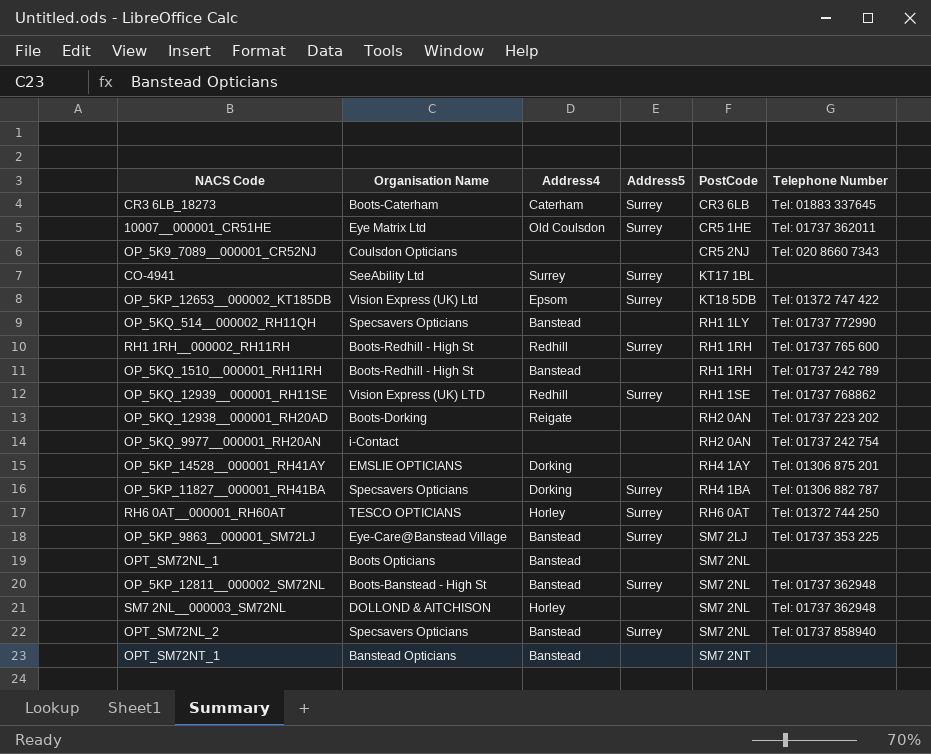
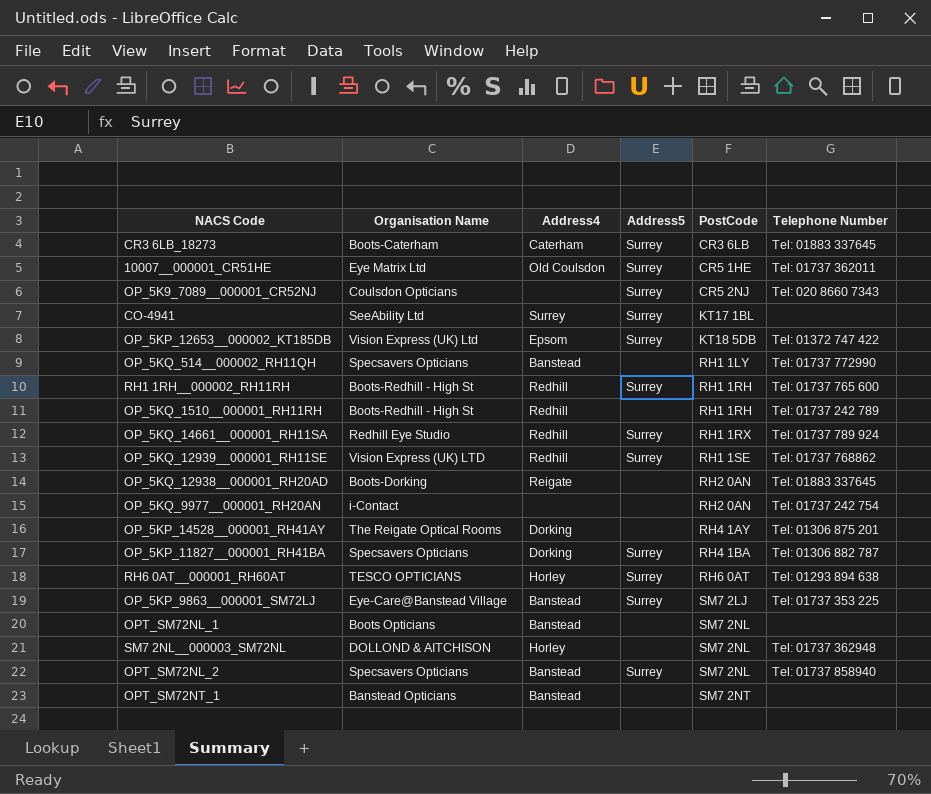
row OP_5KP_12811__000002_SM72NL: Boots-Banstead - High St | Banstead | Surrey | SM7 2NL | Tel: 01737 362948 -> none
OP_5K9_7089__000001_CR52NJ | Address5: none -> Surrey
OP_5KQ_1510__000001_RH11RH | Address4: Banstead -> Redhill
row OP_5KQ_14661__000001_RH11SA: none -> Redhill Eye Studio | Redhill | Surrey | RH1 1RX | Tel: 01737 789 924
OP_5KQ_12938__000001_RH20AD | Telephone Number: Tel: 01737 223 202 -> Tel: 01883 337645
OP_5KP_14528__000001_RH41AY | Organisation Name: EMSLIE OPTICIANS -> The Reigate Optical Rooms
RH6 0AT__000001_RH60AT | Telephone Number: Tel: 01372 744 250 -> Tel: 01293 894 638

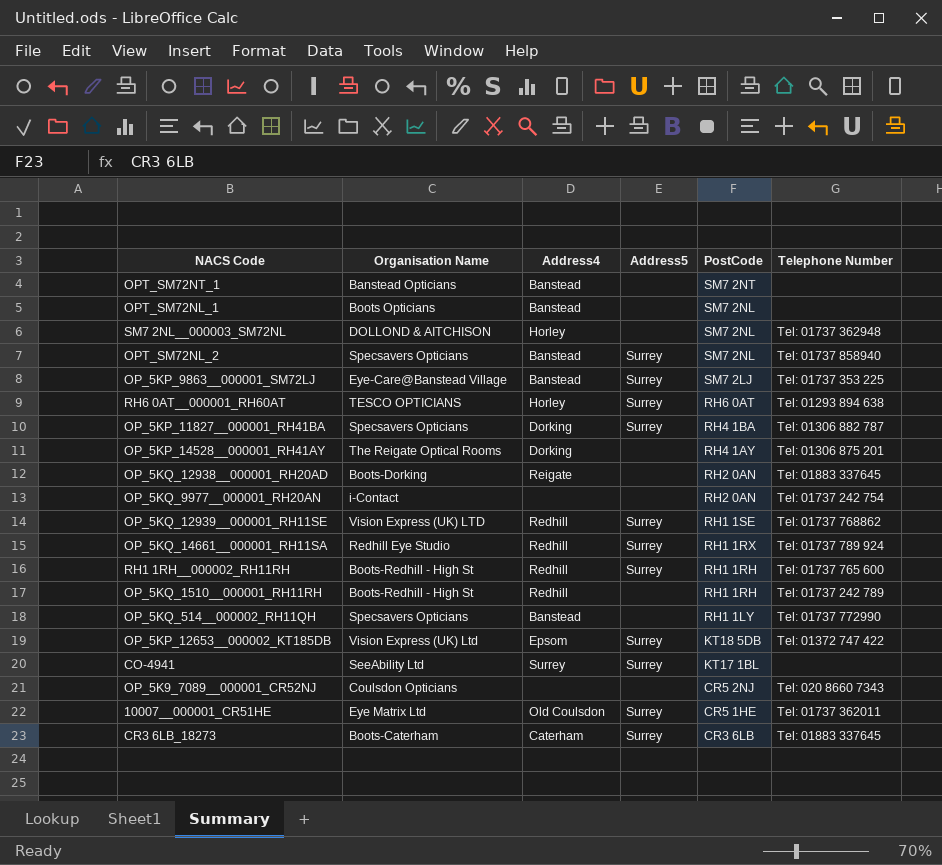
row order: PostCode ascending -> PostCode descending
OP_5K9_7089__000001_CR52NJ | Address5: Surrey -> none

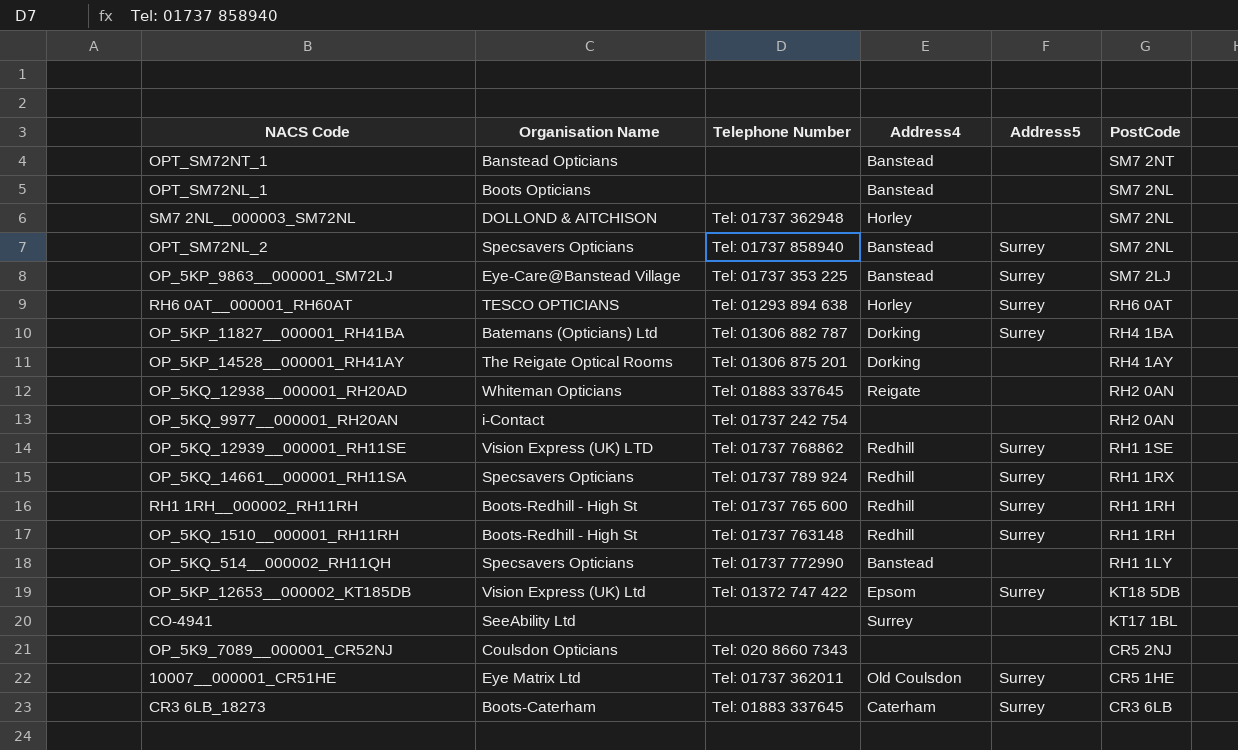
column Telephone Number | position: 6 -> 3
OP_5KP_11827__000001_RH41BA | Organisation Name: Specsavers Opticians -> Batemans (Opticians) Ltd
OP_5KQ_12938__000001_RH20AD | Organisation Name: Boots-Dorking -> Whiteman Opticians
OP_5KQ_14661__000001_RH11SA | Organisation Name: Redhill Eye Studio -> Specsavers Opticians
OP_5KQ_1510__000001_RH11RH | Telephone Number: Tel: 01737 242 789 -> Tel: 01737 763148
OP_5KQ_1510__000001_RH11RH | Address5: none -> Surrey
CO-4941 | Address5: Surrey -> none

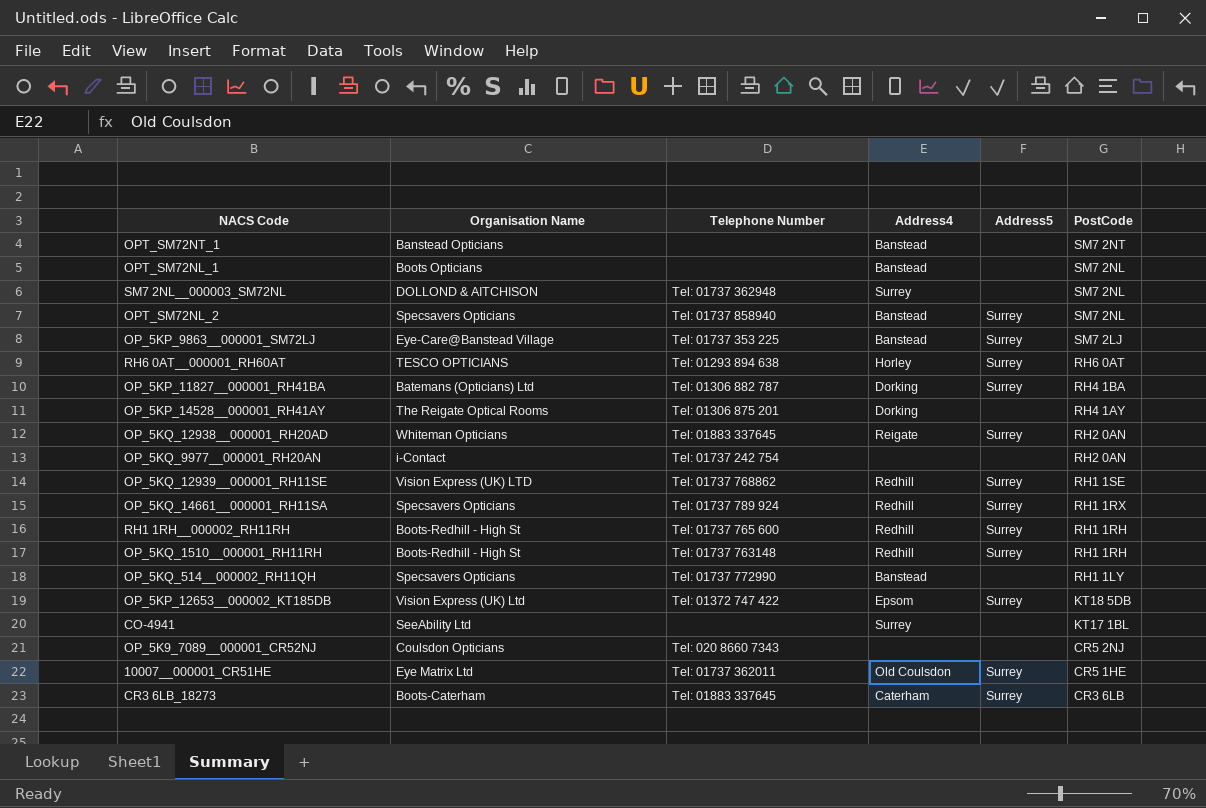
SM7 2NL__000003_SM72NL | Address4: Horley -> Surrey
OP_5KQ_12938__000001_RH20AD | Address5: none -> Surrey

